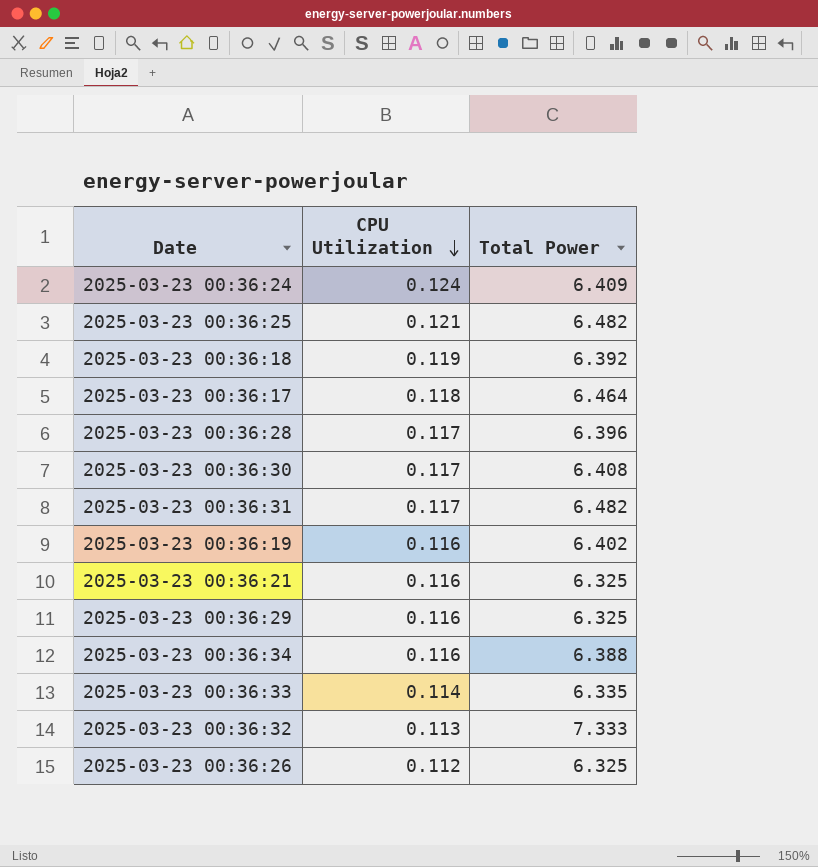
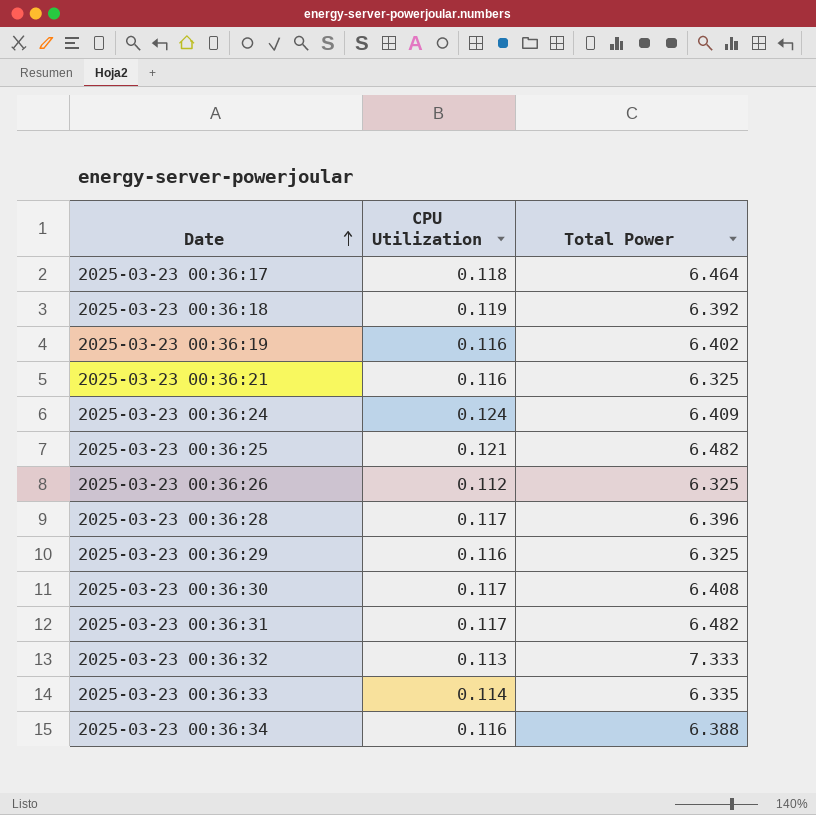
row order: CPU Utilization descending -> Date ascending

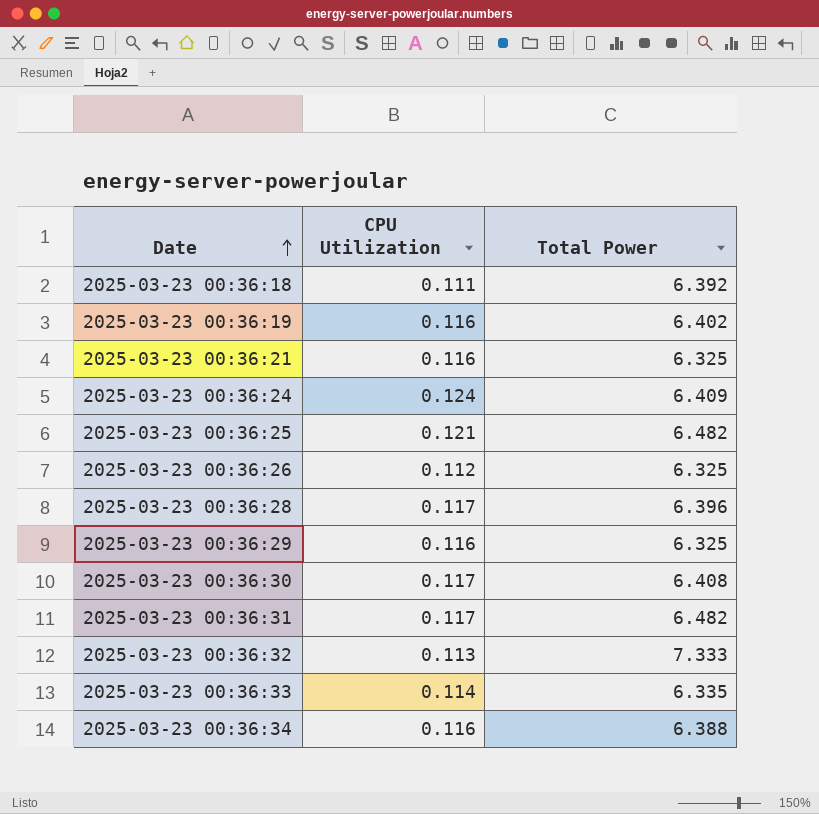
row 2025-03-23 00:36:17: 0.118 | 6.464 -> none
2025-03-23 00:36:18 | CPU Utilization: 0.119 -> 0.111

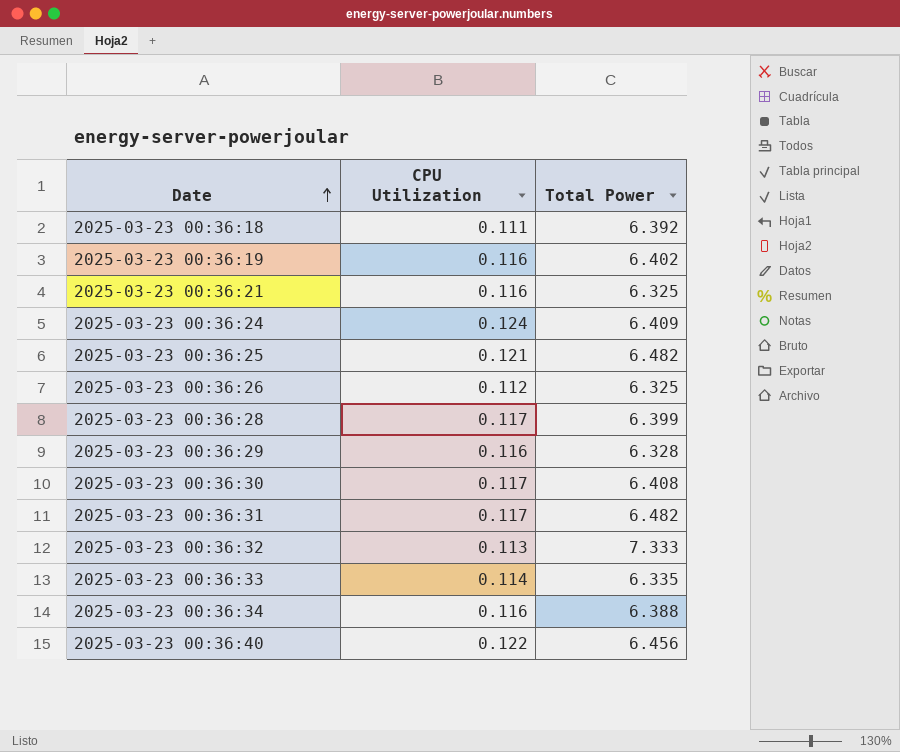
2025-03-23 00:36:28 | Total Power: 6.396 -> 6.399
2025-03-23 00:36:29 | Total Power: 6.325 -> 6.328
row 2025-03-23 00:36:40: none -> 0.122 | 6.456

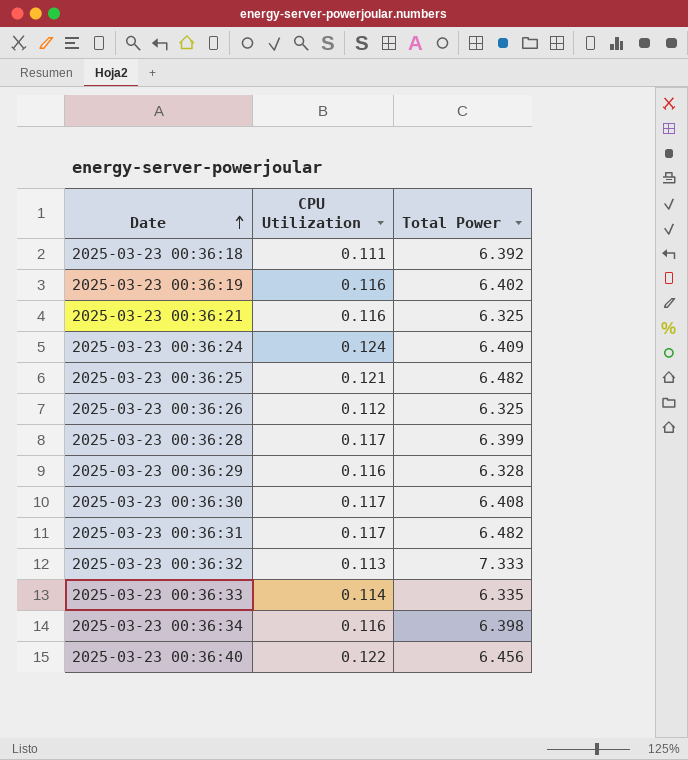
2025-03-23 00:36:34 | Total Power: 6.388 -> 6.398

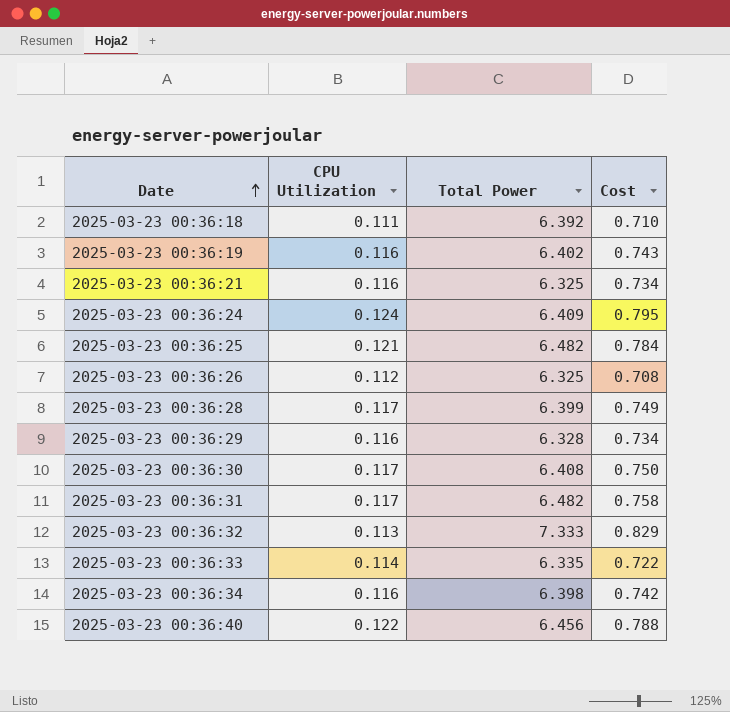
column Cost | formula: none -> [CPU Utilization] * [Total Power]

